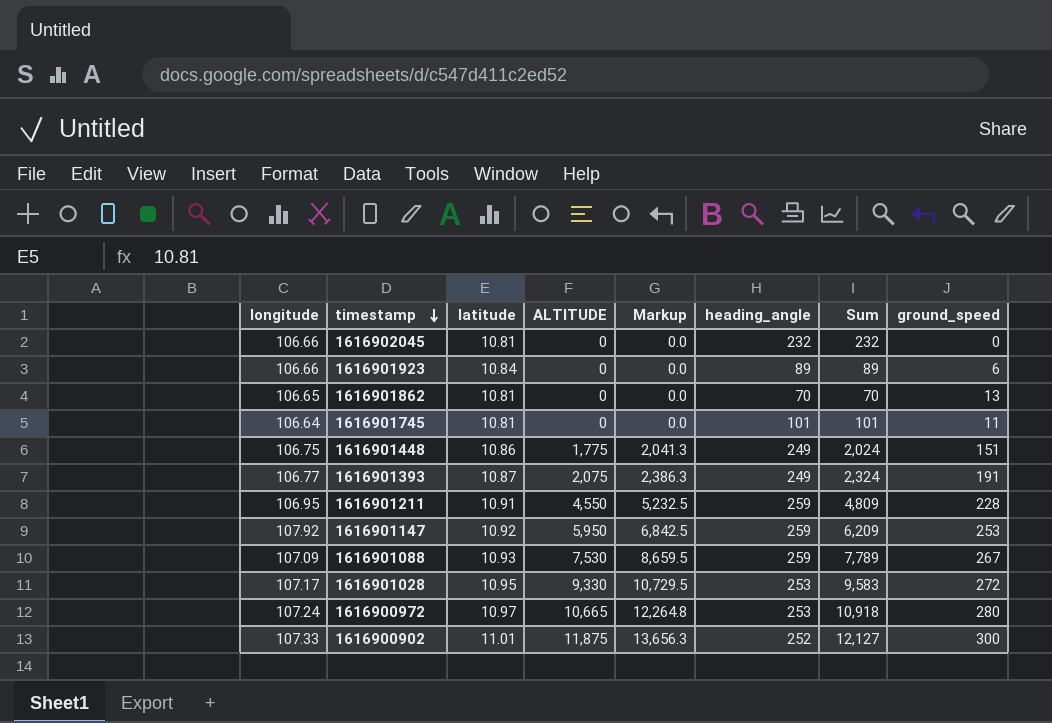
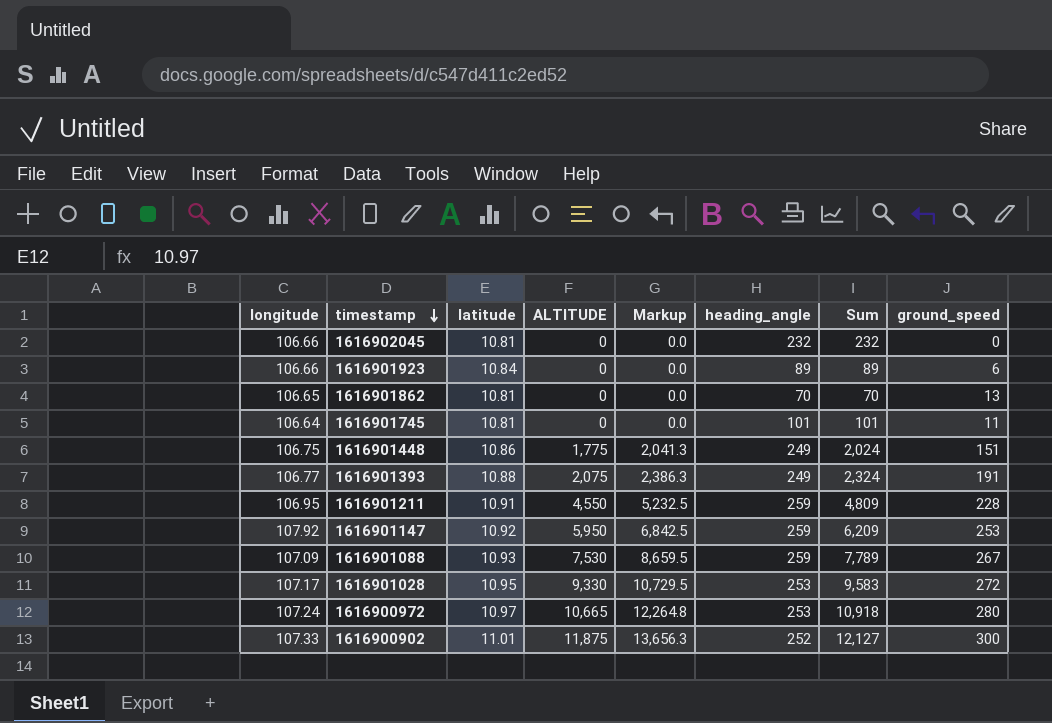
1616901393 | latitude: 10.87 -> 10.88

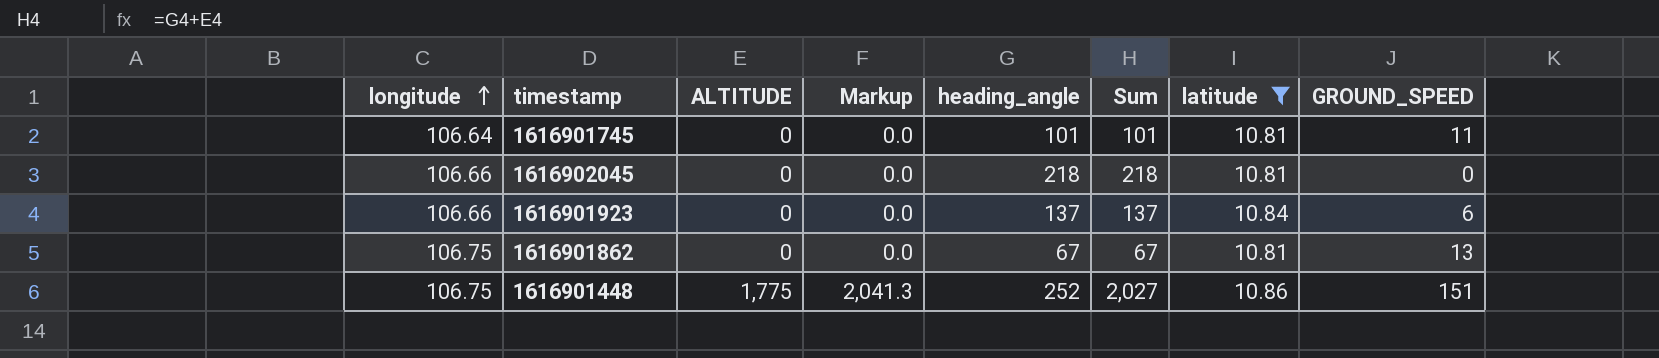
filter: none -> latitude <= 10.86
row order: timestamp descending -> longitude ascending
column latitude | position: 3 -> 7
column name: ground_speed -> GROUND_SPEED
1616902045 | heading_angle: 232 -> 218
1616902045 | Sum: 232 -> 218
1616901923 | heading_angle: 89 -> 137
1616901923 | Sum: 89 -> 137
1616901862 | longitude: 106.65 -> 106.75
1616901862 | heading_angle: 70 -> 67
1616901862 | Sum: 70 -> 67
1616901448 | heading_angle: 249 -> 252
1616901448 | Sum: 2,024 -> 2,027

